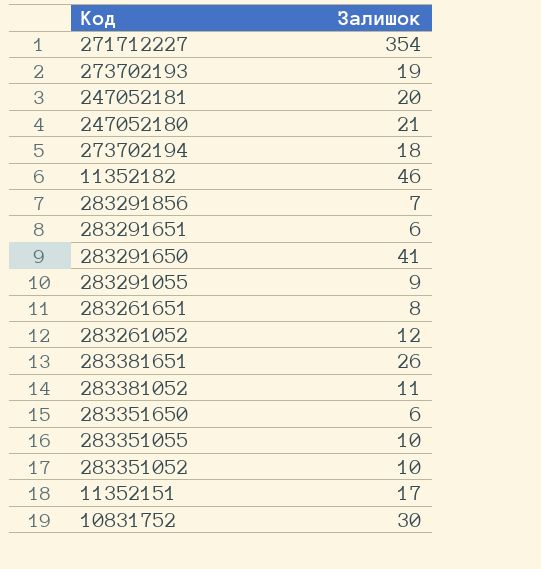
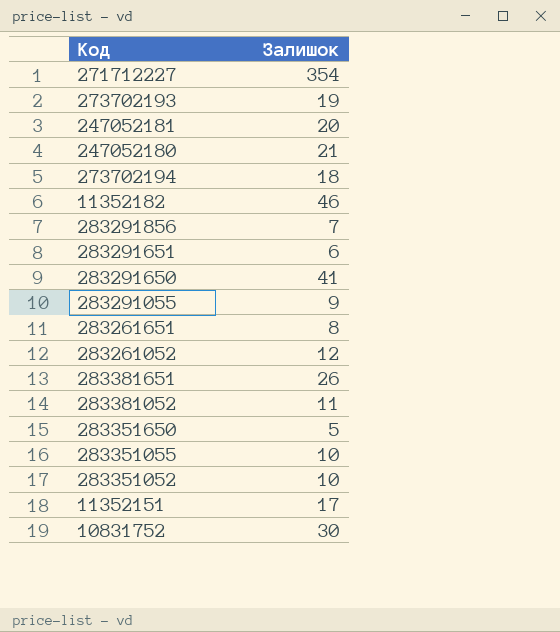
283351650 | Залишок: 6 -> 5

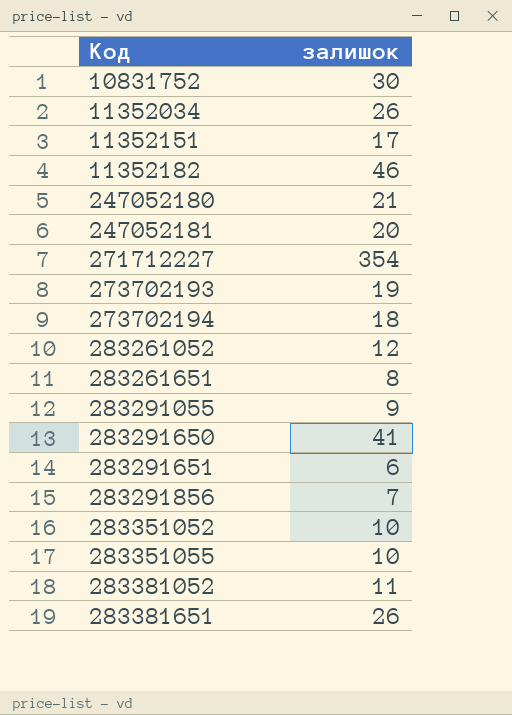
row order: none -> Код ascending
column name: Залишок -> залишок
row 283351650: 5 -> none
row 11352034: none -> 26

